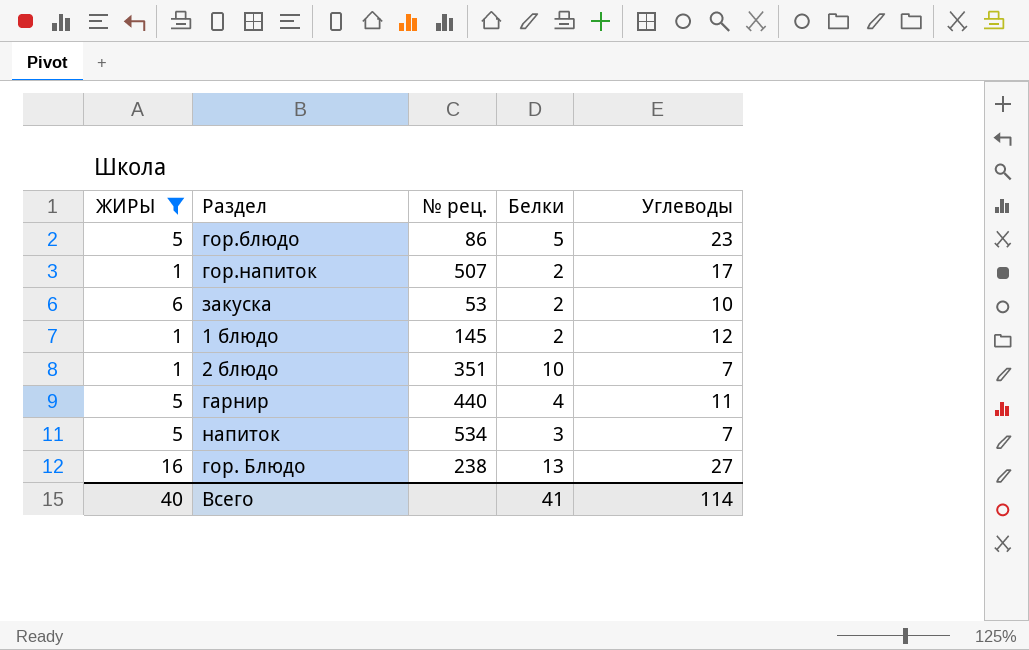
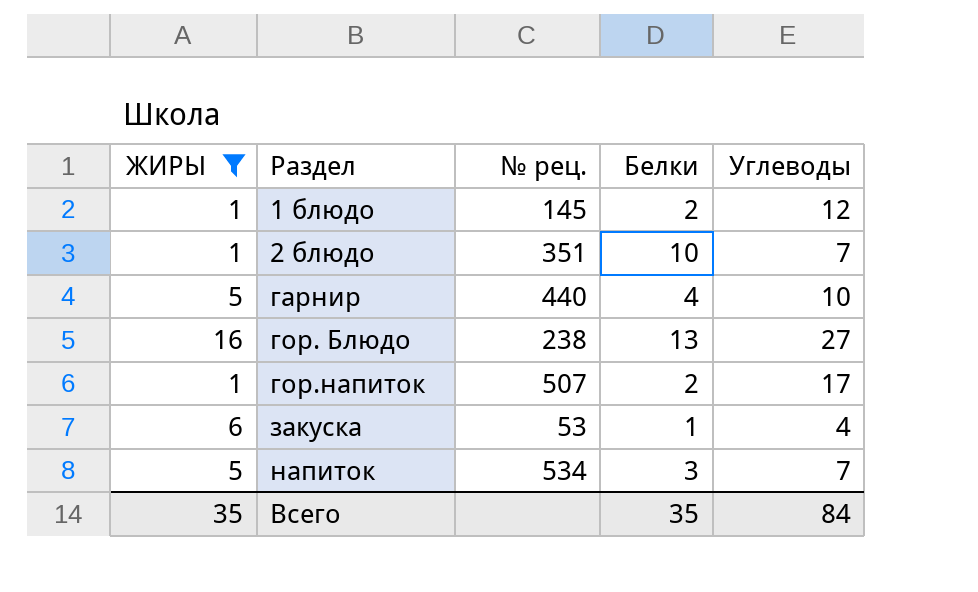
row order: none -> Раздел ascending
row гор.блюдо: 5 | 86 | 5 | 23 -> none
гарнир | Углеводы: 11 -> 10
закуска | Белки: 2 -> 1
закуска | Углеводы: 10 -> 4
Всего | ЖИРЫ: 40 -> 35
Всего | Белки: 41 -> 35
Всего | Углеводы: 114 -> 84

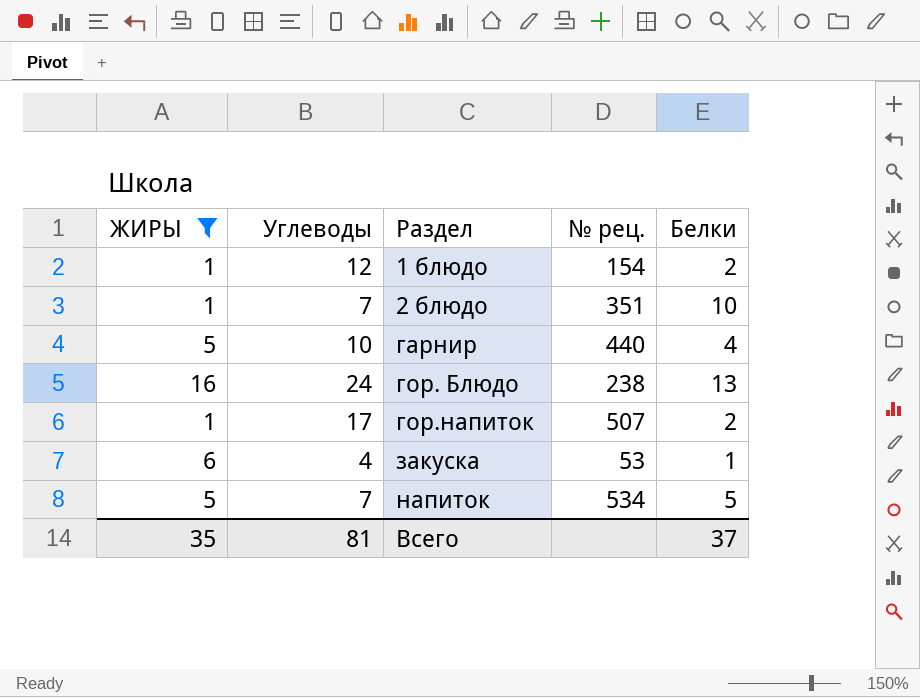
column Углеводы | position: 5 -> 2
1 блюдо | № рец.: 145 -> 154
гор. Блюдо | Углеводы: 27 -> 24
напиток | Белки: 3 -> 5
Всего | Углеводы: 84 -> 81
Всего | Белки: 35 -> 37

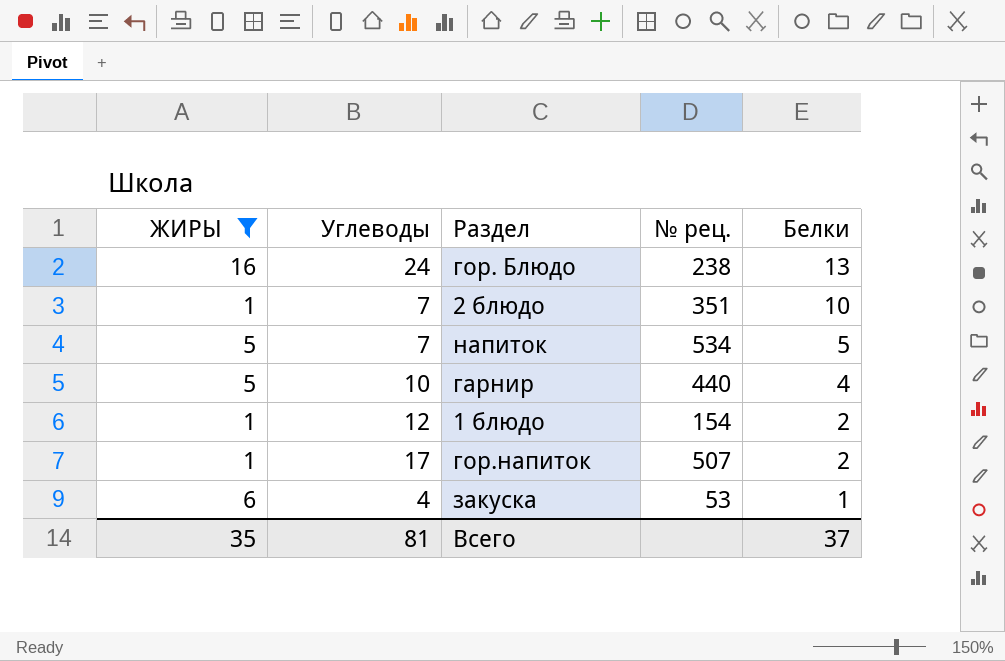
row order: Раздел ascending -> Белки descending

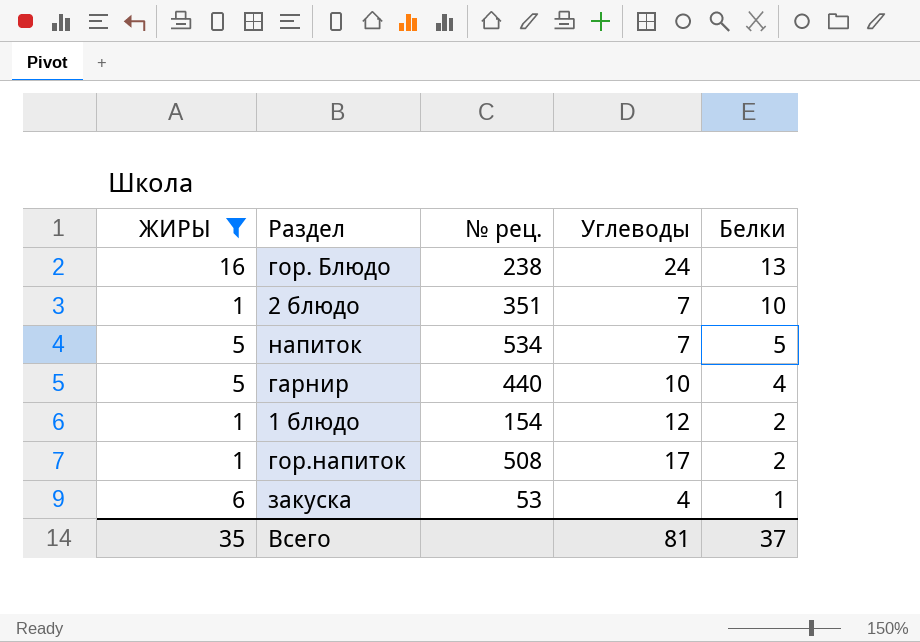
column Углеводы | position: 2 -> 4
гор.напиток | № рец.: 507 -> 508

